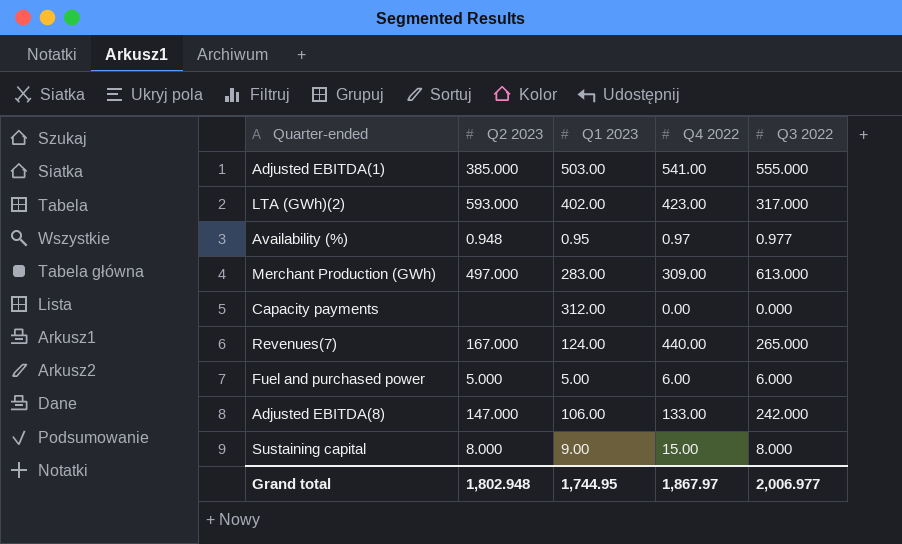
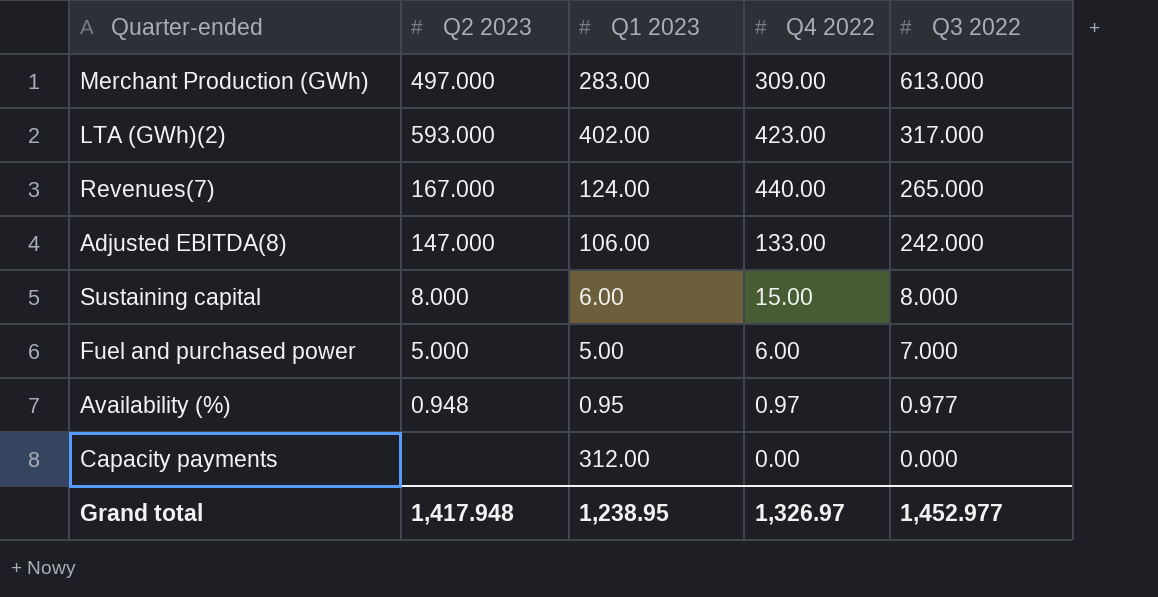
row order: none -> Q3 2022 descending
row Adjusted EBITDA(1): 385.000 | 503.00 | 541.00 | 555.000 -> none
Sustaining capital | Q1 2023: 9.00 -> 6.00
Fuel and purchased power | Q3 2022: 6.000 -> 7.000
Grand total | Q2 2023: 1,802.948 -> 1,417.948
Grand total | Q1 2023: 1,744.95 -> 1,238.95
Grand total | Q4 2022: 1,867.97 -> 1,326.97
Grand total | Q3 2022: 2,006.977 -> 1,452.977

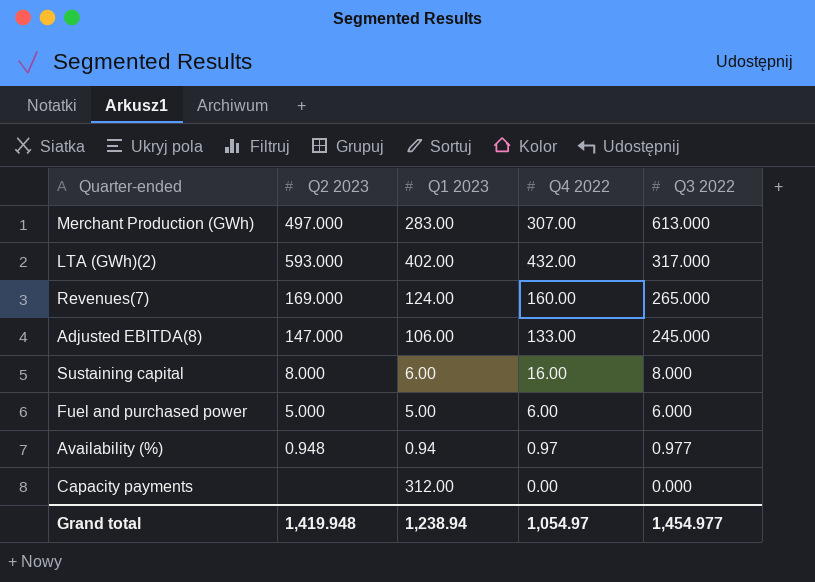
Merchant Production (GWh) | Q4 2022: 309.00 -> 307.00
LTA (GWh)(2) | Q4 2022: 423.00 -> 432.00
Revenues(7) | Q2 2023: 167.000 -> 169.000
Revenues(7) | Q4 2022: 440.00 -> 160.00
Adjusted EBITDA(8) | Q3 2022: 242.000 -> 245.000
Sustaining capital | Q4 2022: 15.00 -> 16.00
Fuel and purchased power | Q3 2022: 7.000 -> 6.000
Availability (%) | Q1 2023: 0.95 -> 0.94
Grand total | Q2 2023: 1,417.948 -> 1,419.948
Grand total | Q1 2023: 1,238.95 -> 1,238.94
Grand total | Q4 2022: 1,326.97 -> 1,054.97
Grand total | Q3 2022: 1,452.977 -> 1,454.977

